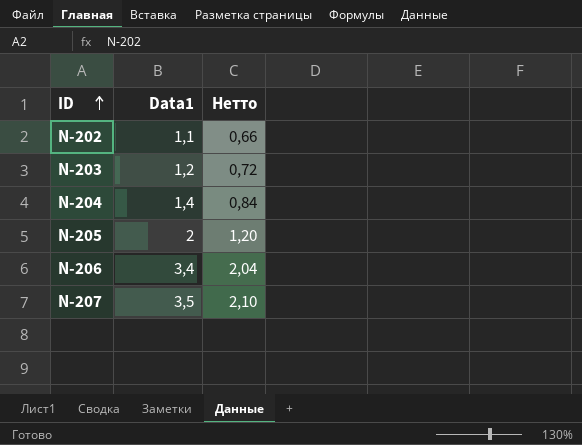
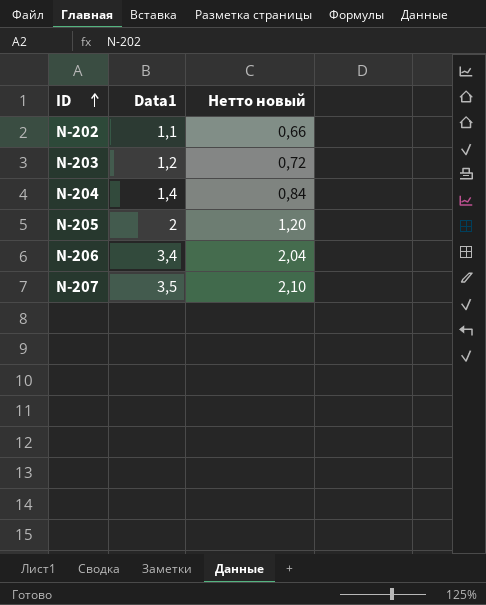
column name: Нетто -> Нетто новый

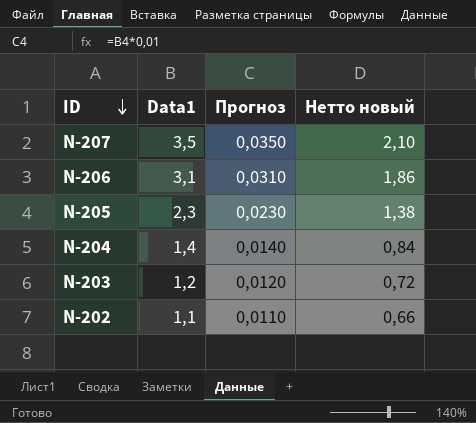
row order: ID ascending -> ID descending
column Прогноз | formula: none -> [Data1] * 0,01
N-206 | Data1: 3,4 -> 3,1
N-206 | Нетто новый: 2,04 -> 1,86
N-205 | Data1: 2 -> 2,3
N-205 | Нетто новый: 1,20 -> 1,38

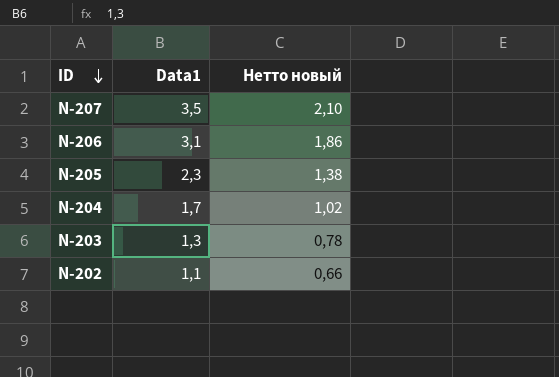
column Прогноз | formula: [Data1] * 0,01 -> none
N-204 | Data1: 1,4 -> 1,7
N-204 | Нетто новый: 0,84 -> 1,02
N-203 | Data1: 1,2 -> 1,3
N-203 | Нетто новый: 0,72 -> 0,78

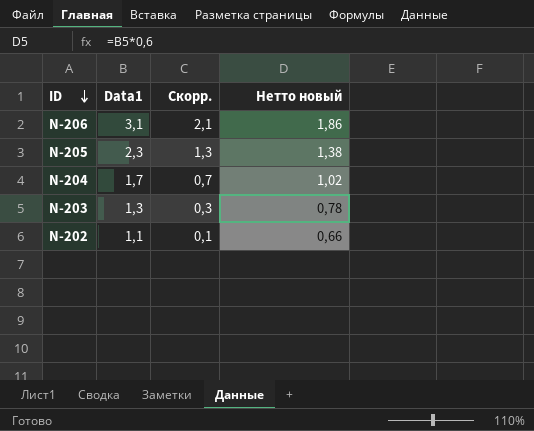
column Скорр. | formula: none -> [Data1] - 1
row N-207: 3,5 | 2,10 -> none

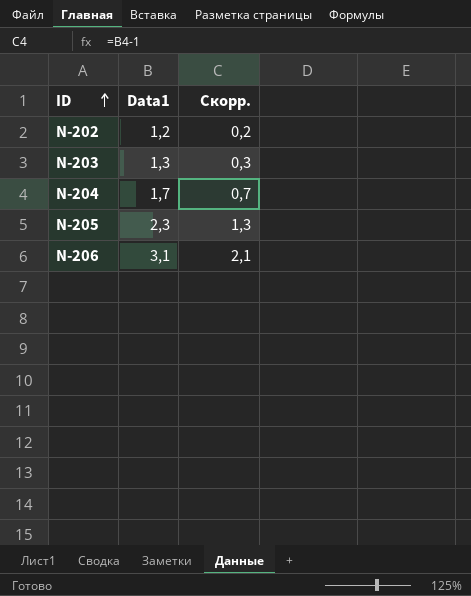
row order: ID descending -> ID ascending
column Нетто новый | formula: [Data1] * 0,6 -> none
N-202 | Data1: 1,1 -> 1,2
N-202 | Скорр.: 0,1 -> 0,2

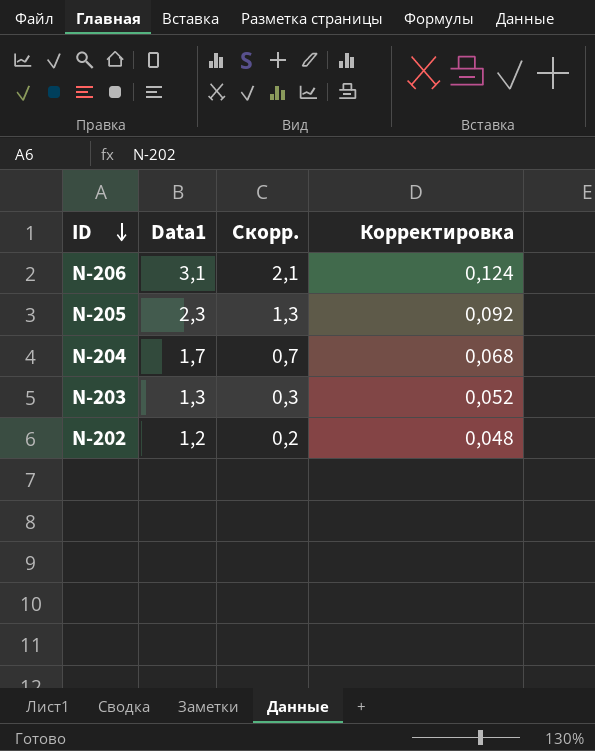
row order: ID ascending -> ID descending
column Корректировка | formula: none -> [Data1] * 0,04

